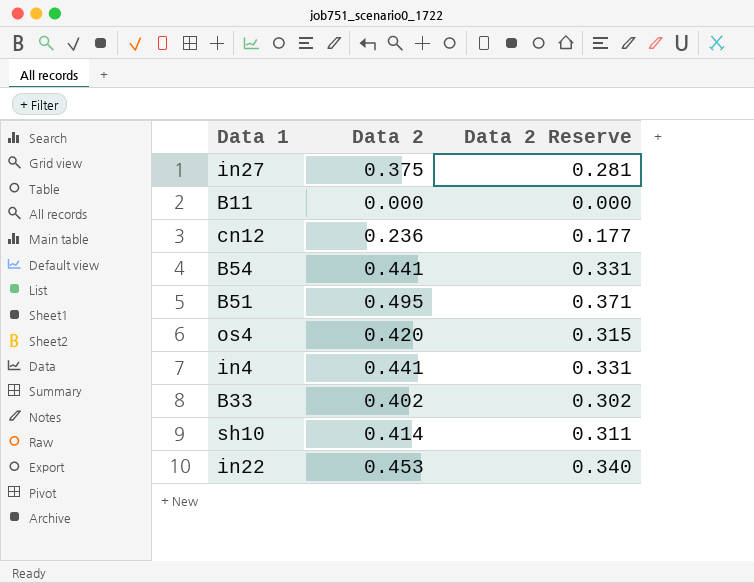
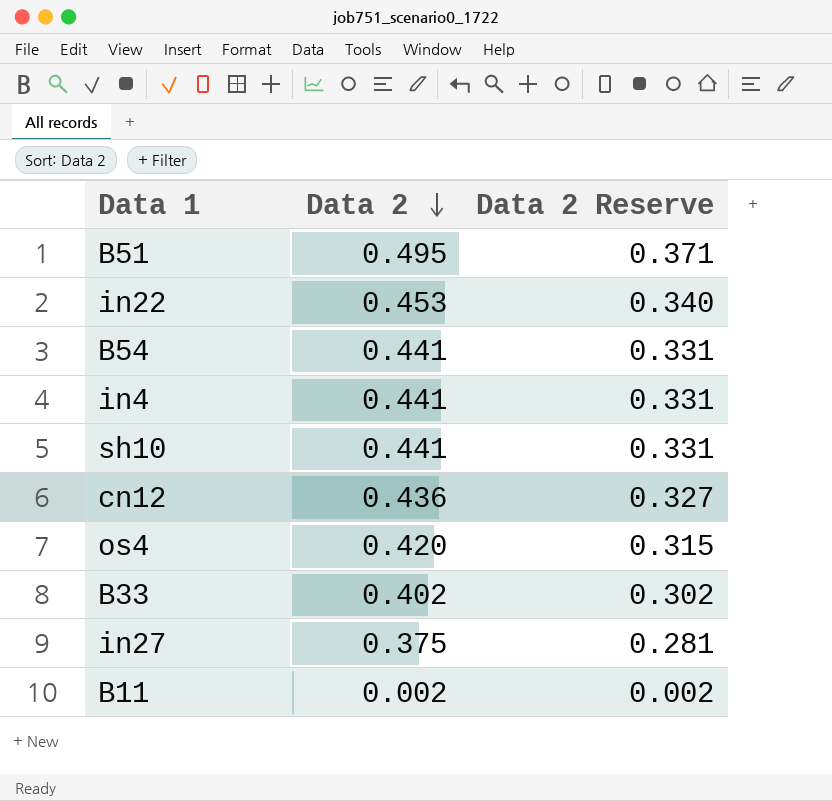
row order: none -> Data 2 descending
sh10 | Data 2: 0.414 -> 0.441
sh10 | Data 2 Reserve: 0.311 -> 0.331
cn12 | Data 2: 0.236 -> 0.436
cn12 | Data 2 Reserve: 0.177 -> 0.327
B11 | Data 2: 0.000 -> 0.002
B11 | Data 2 Reserve: 0.000 -> 0.002

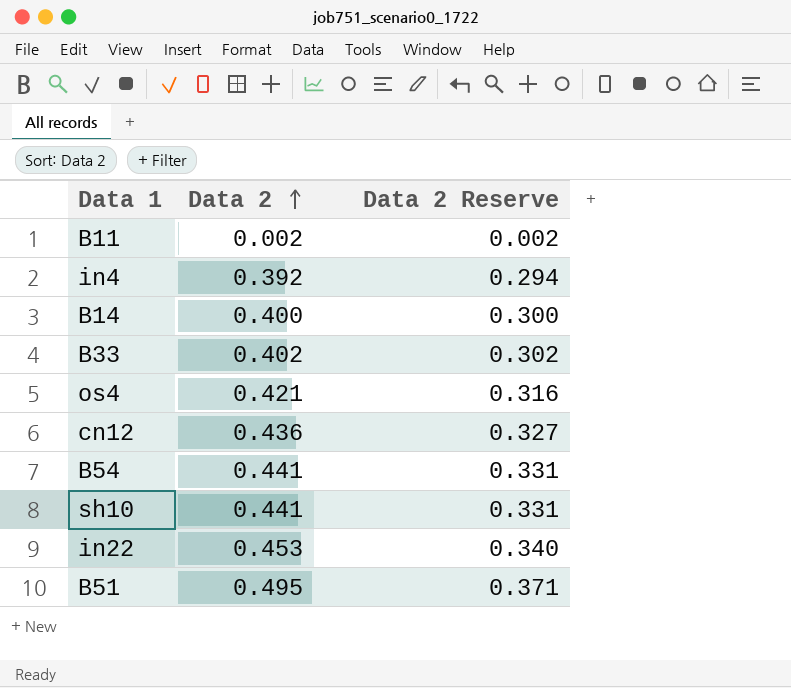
row order: Data 2 descending -> Data 2 ascending
row in27: 0.375 | 0.281 -> none
in4 | Data 2: 0.441 -> 0.392
in4 | Data 2 Reserve: 0.331 -> 0.294
row B14: none -> 0.400 | 0.300
os4 | Data 2: 0.420 -> 0.421
os4 | Data 2 Reserve: 0.315 -> 0.316

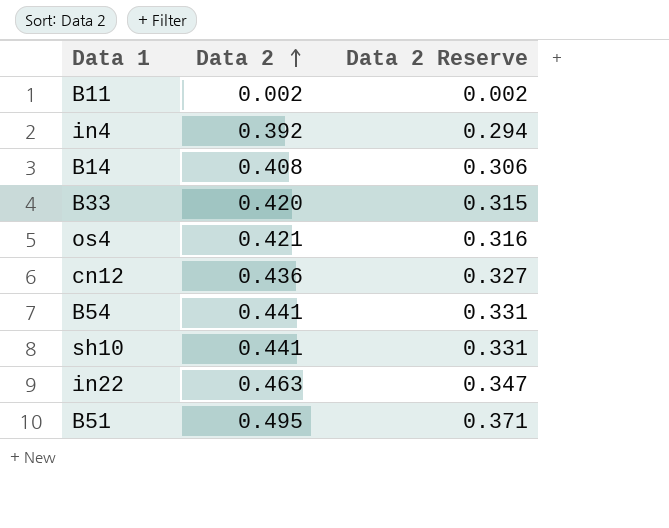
B14 | Data 2: 0.400 -> 0.408
B14 | Data 2 Reserve: 0.300 -> 0.306
B33 | Data 2: 0.402 -> 0.420
B33 | Data 2 Reserve: 0.302 -> 0.315
in22 | Data 2: 0.453 -> 0.463
in22 | Data 2 Reserve: 0.340 -> 0.347

